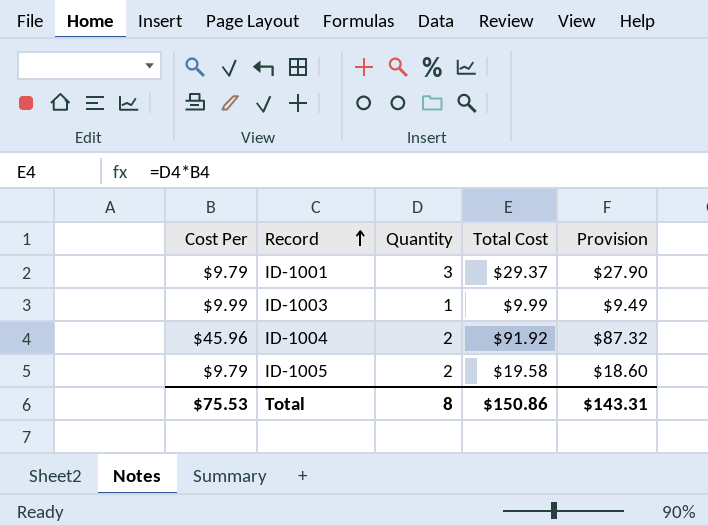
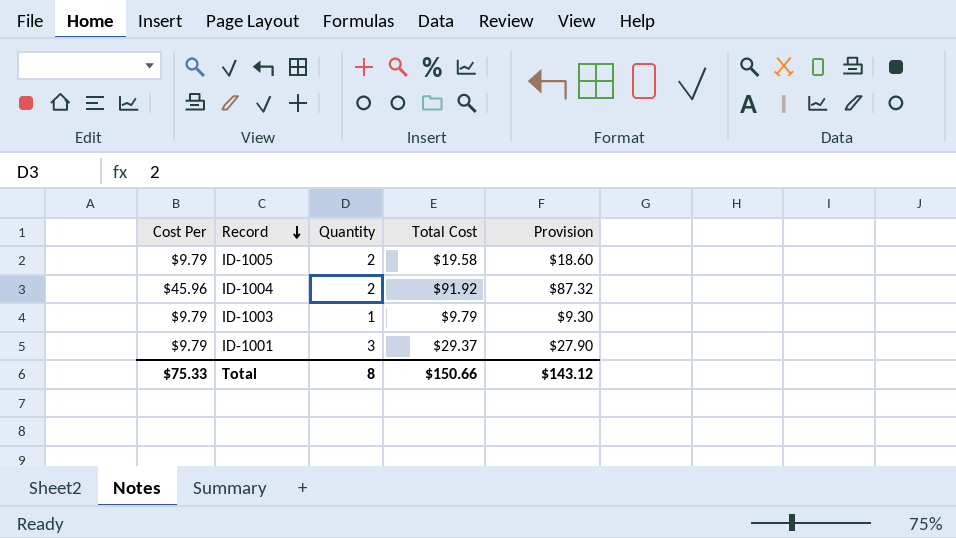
row order: Record ascending -> Record descending
ID-1003 | Cost Per: $9.99 -> $9.79
ID-1003 | Total Cost: $9.99 -> $9.79
ID-1003 | Provision: $9.49 -> $9.30
Total | Cost Per: $75.53 -> $75.33
Total | Total Cost: $150.86 -> $150.66
Total | Provision: $143.31 -> $143.12

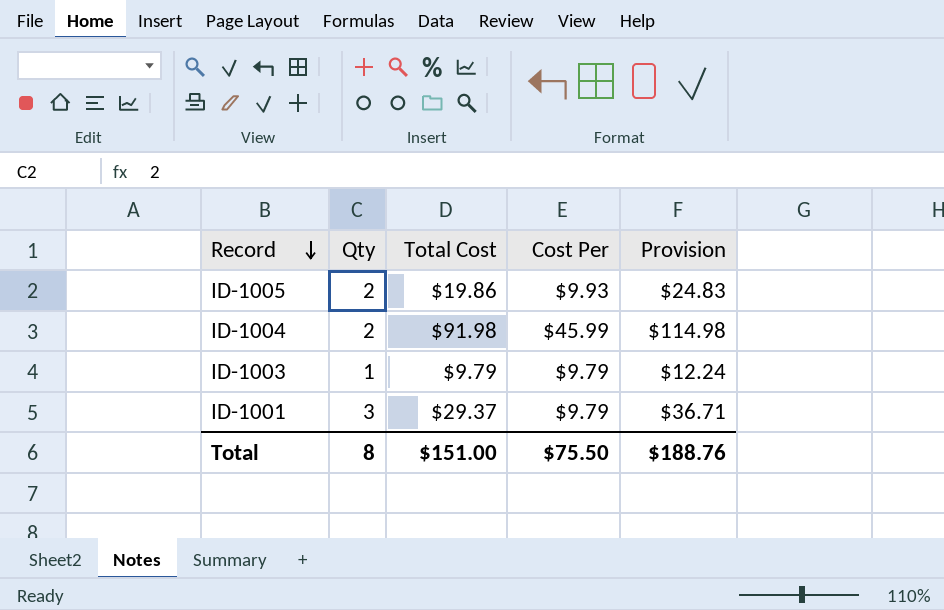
column name: Quantity -> Qty
column Cost Per | position: 1 -> 4
column Provision | formula: [Total Cost] * 0.95 -> [Total Cost] * 1.25
ID-1005 | Total Cost: $19.58 -> $19.86
ID-1005 | Cost Per: $9.79 -> $9.93
ID-1004 | Total Cost: $91.92 -> $91.98
ID-1004 | Cost Per: $45.96 -> $45.99
Total | Total Cost: $150.66 -> $151.00
Total | Cost Per: $75.33 -> $75.50
Total | Provision: $143.12 -> $188.76

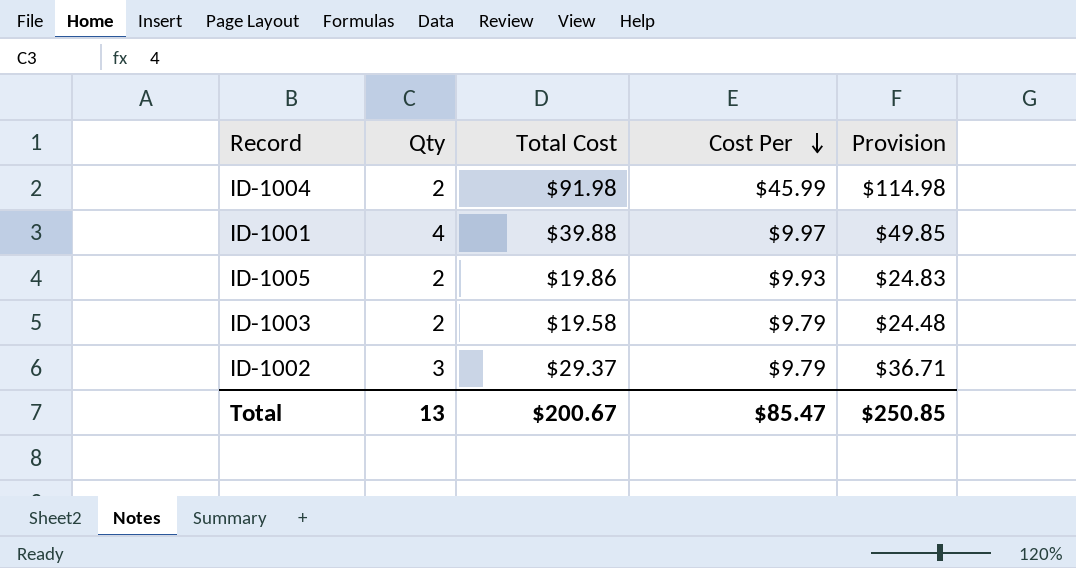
row order: Record descending -> Cost Per descending
ID-1001 | Qty: 3 -> 4
ID-1001 | Total Cost: $29.37 -> $39.88
ID-1001 | Cost Per: $9.79 -> $9.97
ID-1001 | Provision: $36.71 -> $49.85
ID-1003 | Qty: 1 -> 2
ID-1003 | Total Cost: $9.79 -> $19.58
ID-1003 | Provision: $12.24 -> $24.48
row ID-1002: none -> 3 | $29.37 | $9.79 | $36.71
Total | Qty: 8 -> 13
Total | Total Cost: $151.00 -> $200.67
Total | Cost Per: $75.50 -> $85.47
Total | Provision: $188.76 -> $250.85

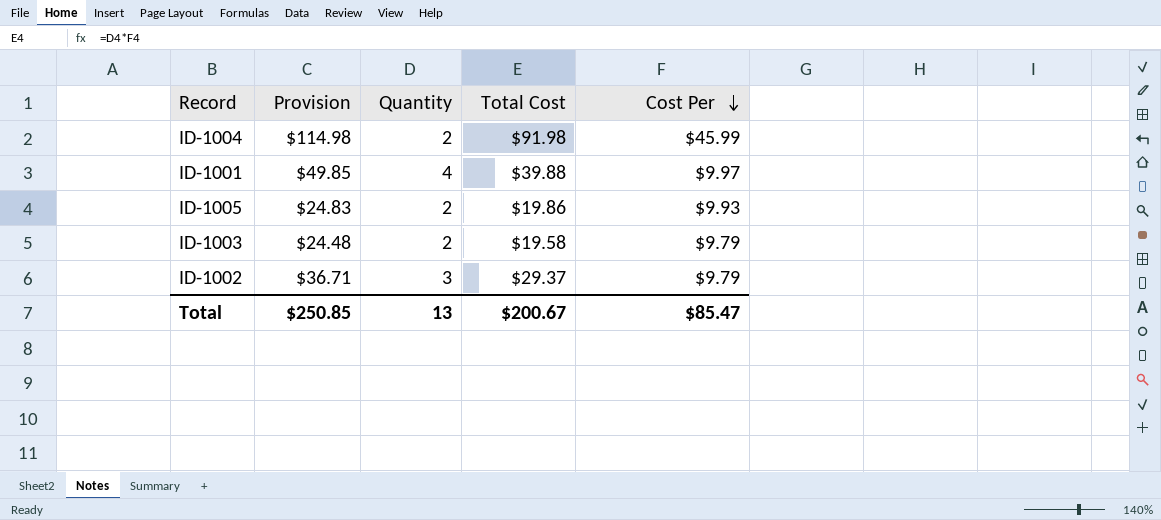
column Provision | position: 5 -> 2
column name: Qty -> Quantity

